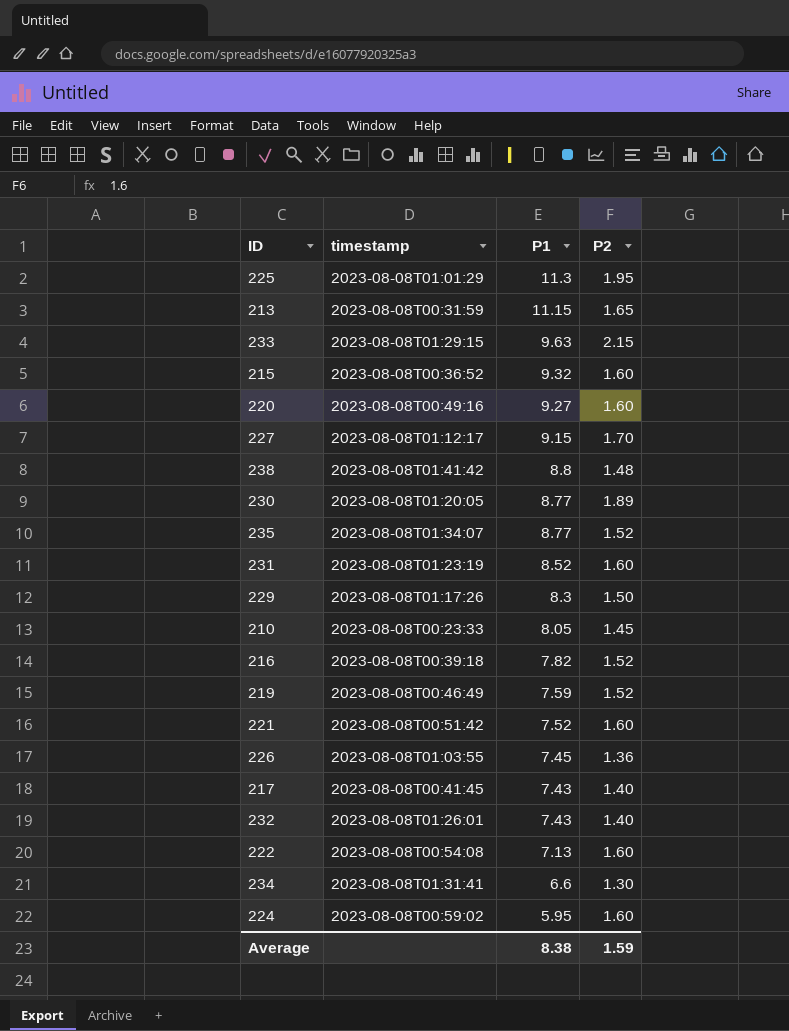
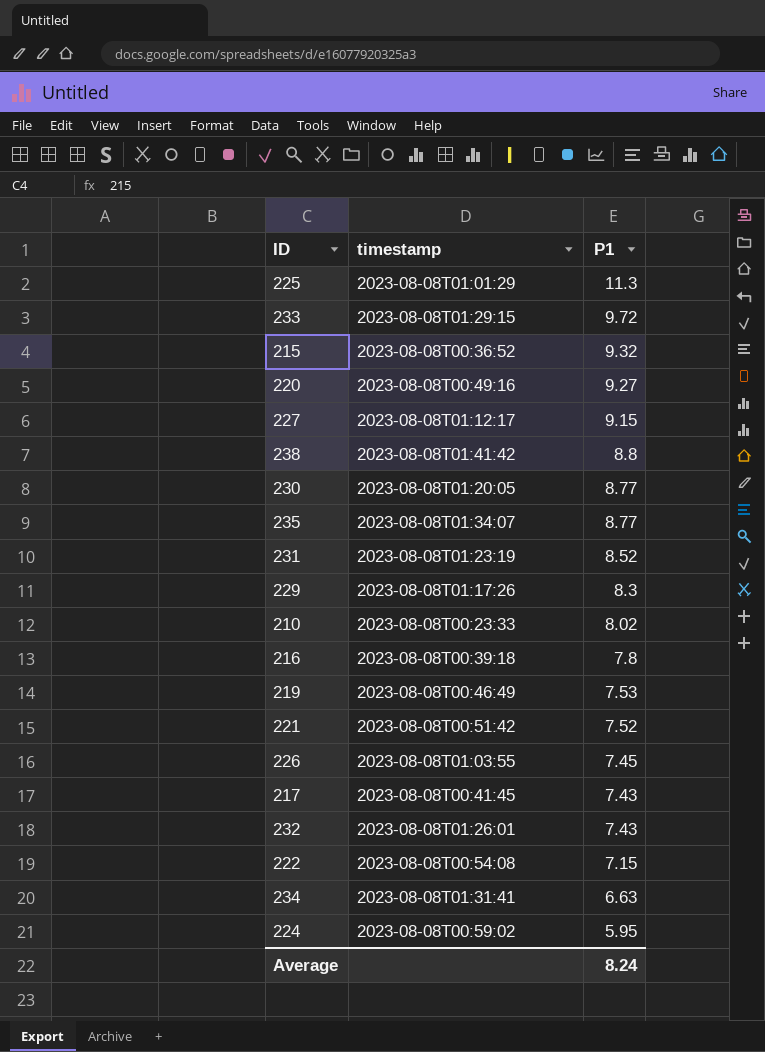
column P2 | position: 4 -> none
row 213: 2023-08-08T00:31:59 | 11.15 | 1.65 -> none
233 | P1: 9.63 -> 9.72
210 | P1: 8.05 -> 8.02
216 | P1: 7.82 -> 7.8
219 | P1: 7.59 -> 7.53
222 | P1: 7.13 -> 7.15
234 | P1: 6.6 -> 6.63
Average | P1: 8.38 -> 8.24

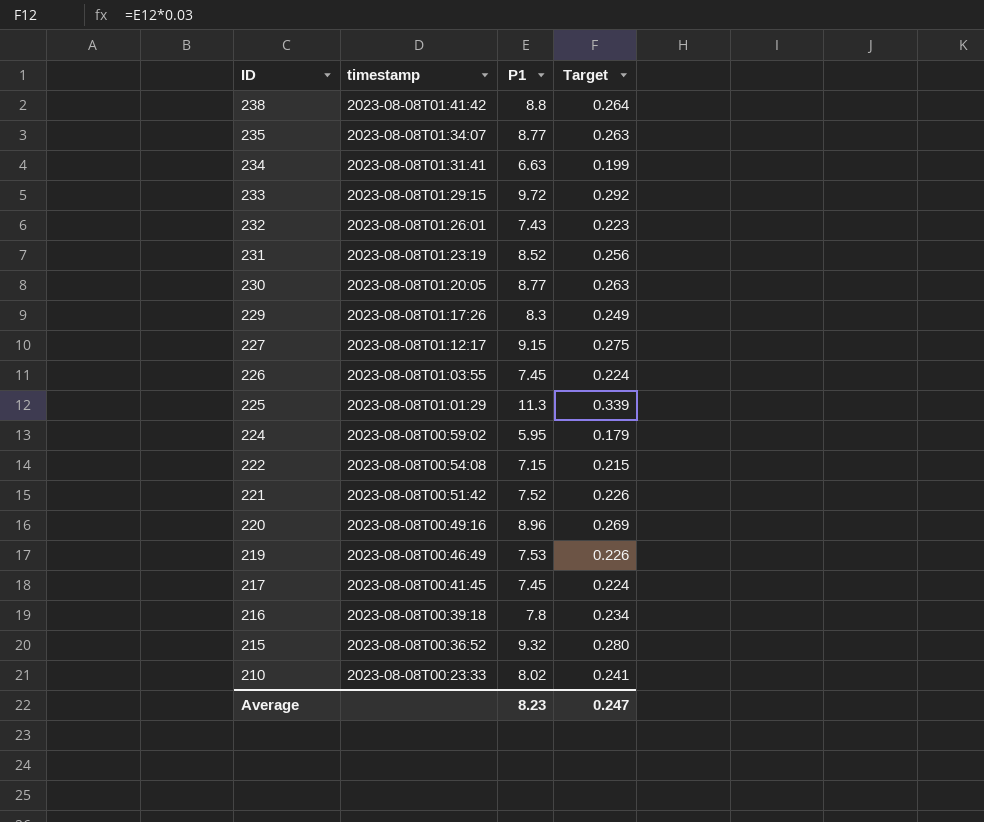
row order: P1 descending -> ID descending
column Target | formula: none -> [P1] * 0.03
220 | P1: 9.27 -> 8.96
217 | P1: 7.43 -> 7.45
Average | P1: 8.24 -> 8.23

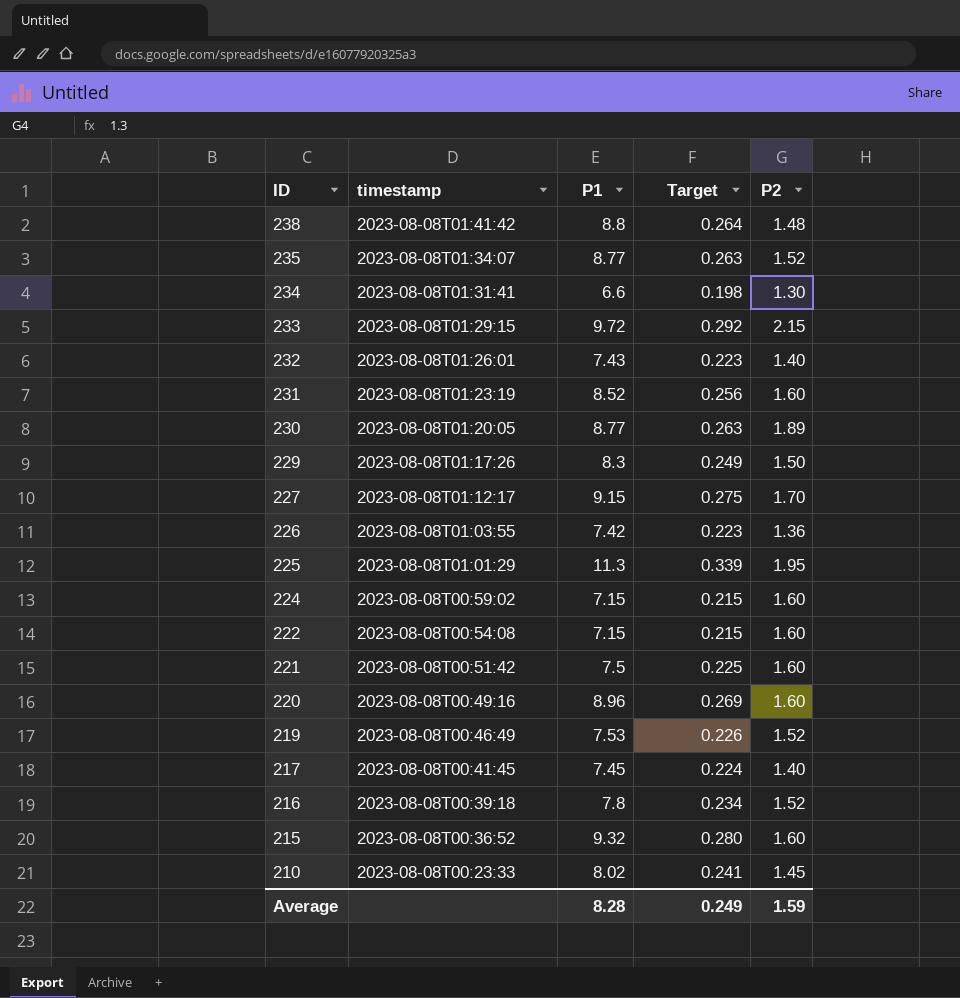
column P2 | position: none -> 5
234 | P1: 6.63 -> 6.6
234 | Target: 0.199 -> 0.198
226 | P1: 7.45 -> 7.42
226 | Target: 0.224 -> 0.223
224 | P1: 5.95 -> 7.15
224 | Target: 0.179 -> 0.215
221 | P1: 7.52 -> 7.5
221 | Target: 0.226 -> 0.225
Average | P1: 8.23 -> 8.28
Average | Target: 0.247 -> 0.249

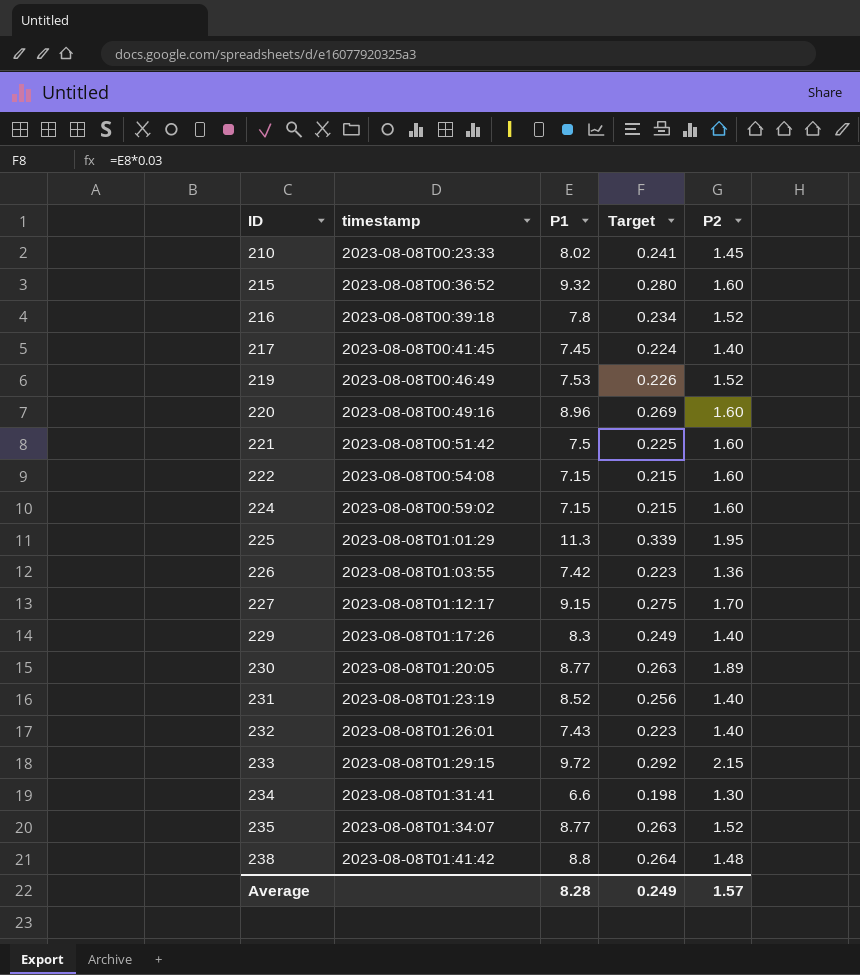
row order: ID descending -> ID ascending
229 | P2: 1.50 -> 1.40
231 | P2: 1.60 -> 1.40
Average | P2: 1.59 -> 1.57

